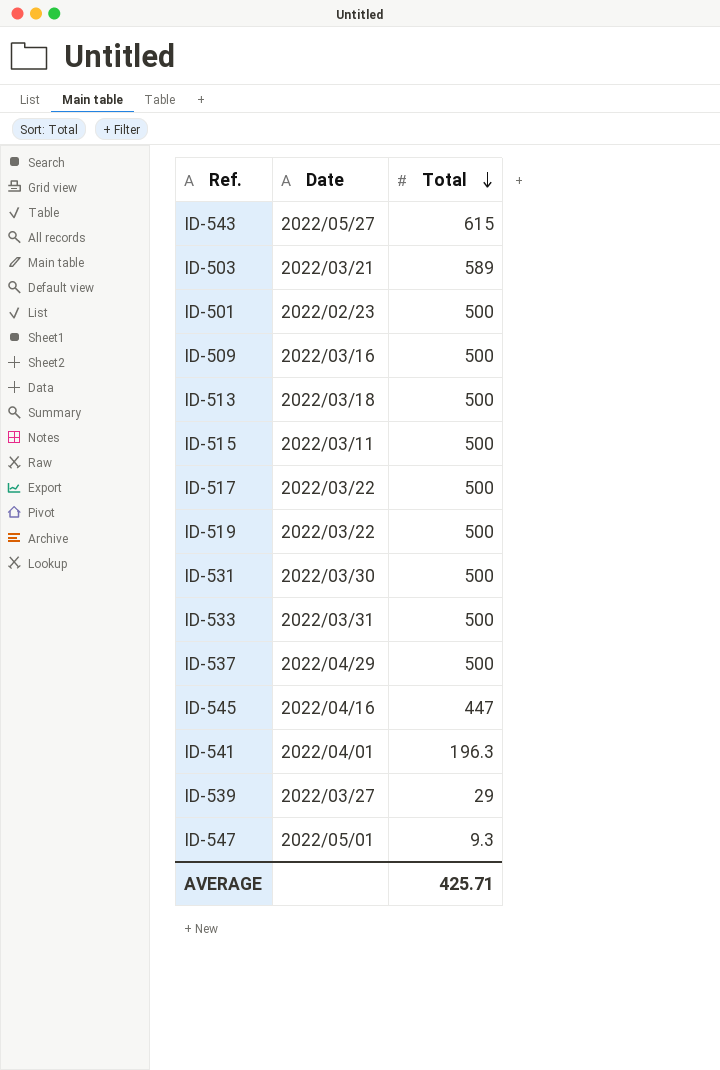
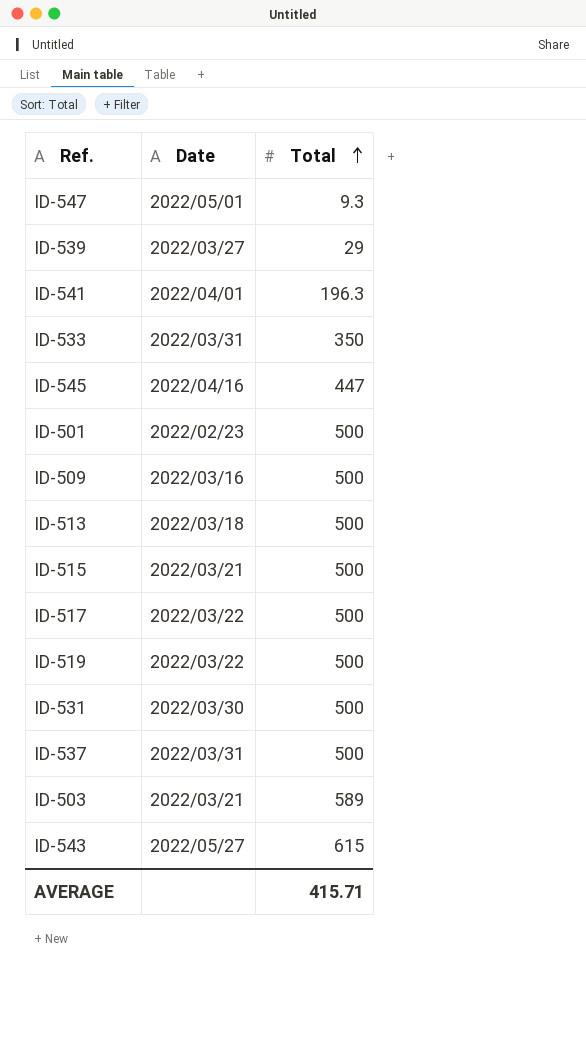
row order: Total descending -> Total ascending
ID-533 | Total: 500 -> 350
ID-515 | Date: 2022/03/11 -> 2022/03/21
ID-537 | Date: 2022/04/29 -> 2022/03/31
AVERAGE | Total: 425.71 -> 415.71

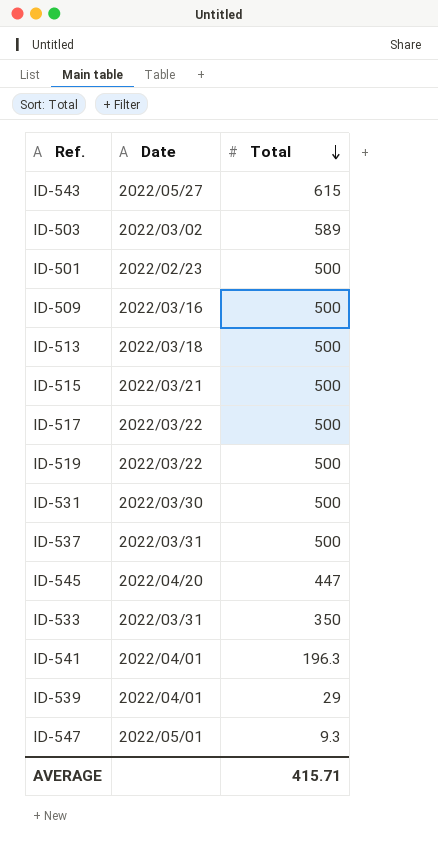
row order: Total ascending -> Total descending
ID-503 | Date: 2022/03/21 -> 2022/03/02
ID-545 | Date: 2022/04/16 -> 2022/04/20
ID-539 | Date: 2022/03/27 -> 2022/04/01

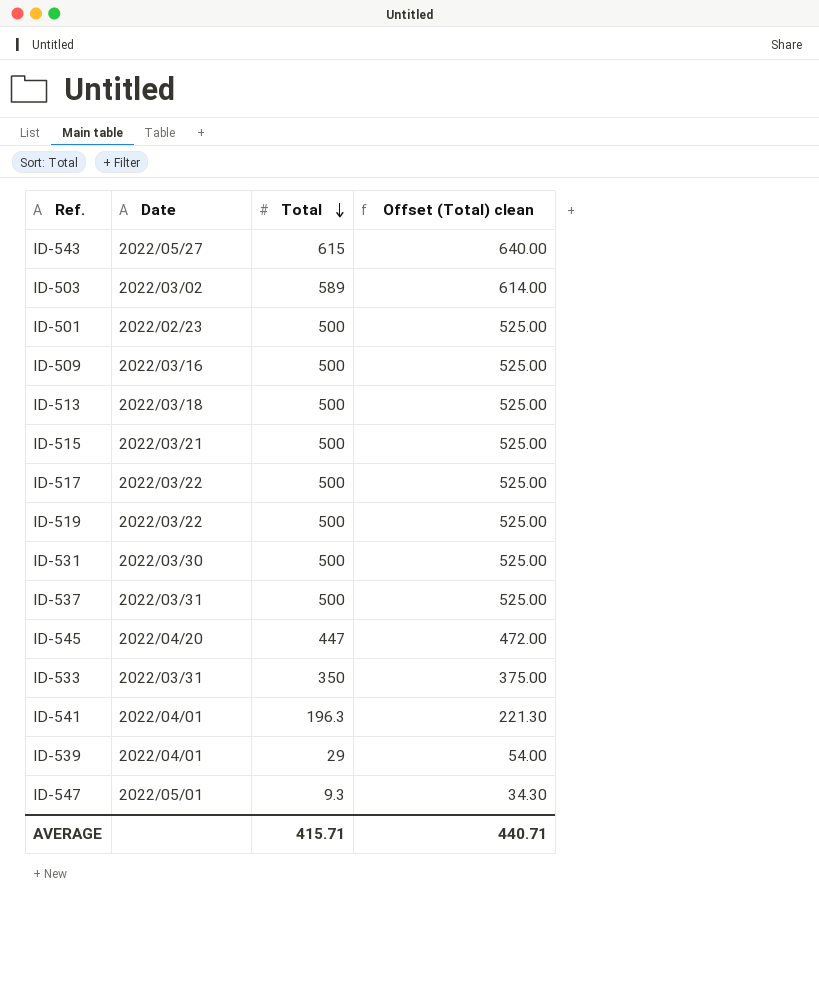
column Offset (Total) clean | formula: none -> [Total] + 25

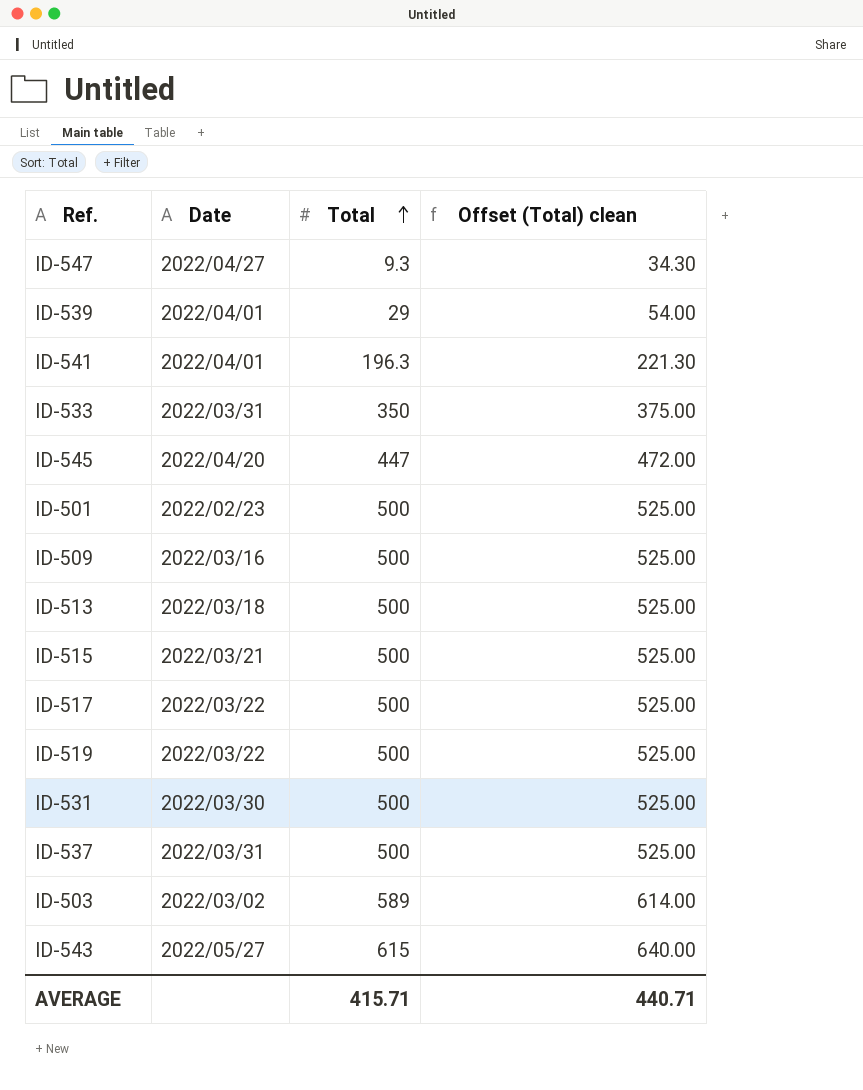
row order: Total descending -> Total ascending
ID-547 | Date: 2022/05/01 -> 2022/04/27

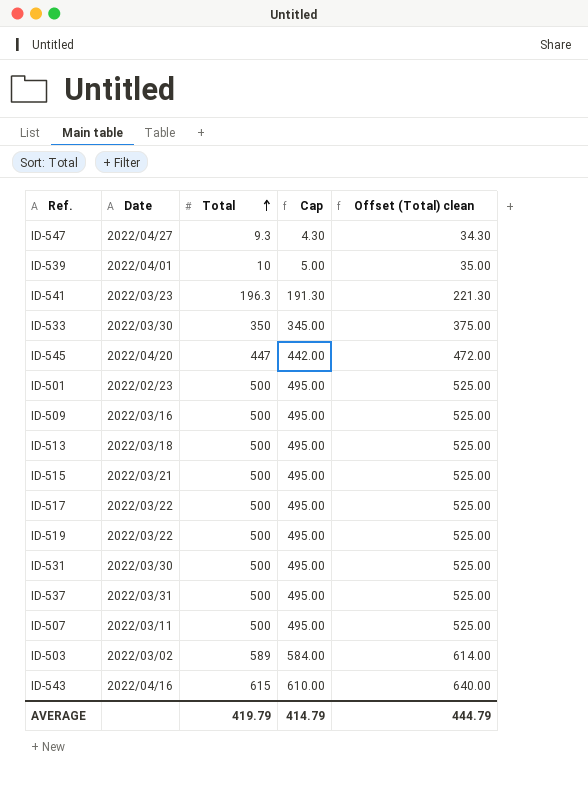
column Cap | formula: none -> [Total] - 5
ID-539 | Total: 29 -> 10
ID-539 | Offset (Total) clean: 54.00 -> 35.00
ID-541 | Date: 2022/04/01 -> 2022/03/23
ID-533 | Date: 2022/03/31 -> 2022/03/30
row ID-507: none -> 2022/03/11 | 500 | 495.00 | 525.00
ID-543 | Date: 2022/05/27 -> 2022/04/16
AVERAGE | Total: 415.71 -> 419.79
AVERAGE | Offset (Total) clean: 440.71 -> 444.79

